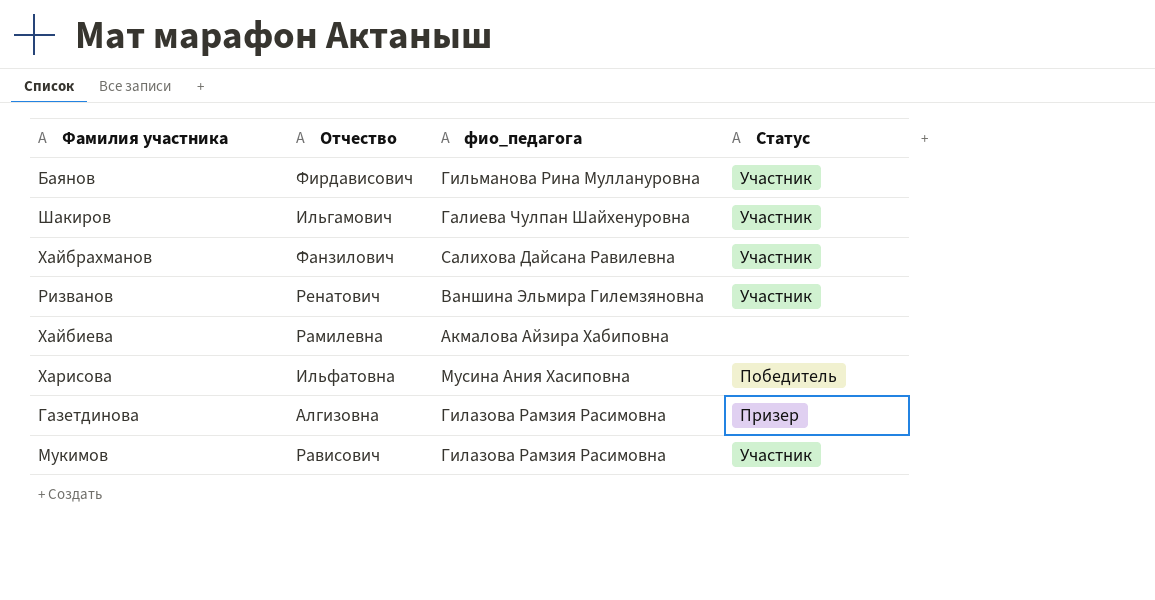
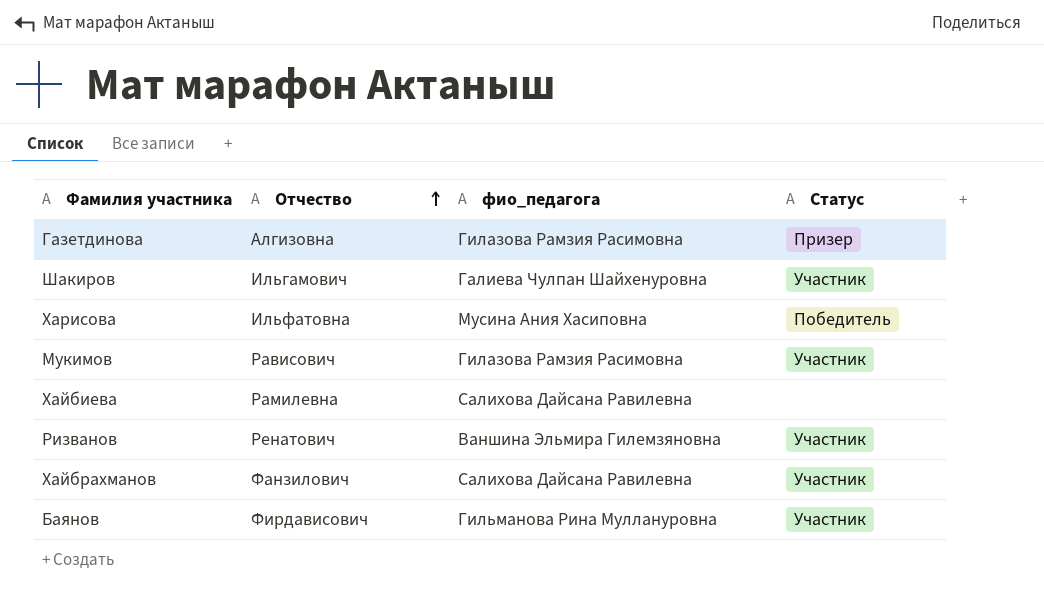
row order: none -> Отчество ascending
Хайбиева | фио_педагога: Акмалова Айзира Хабиповна -> Салихова Дайсана Равилевна

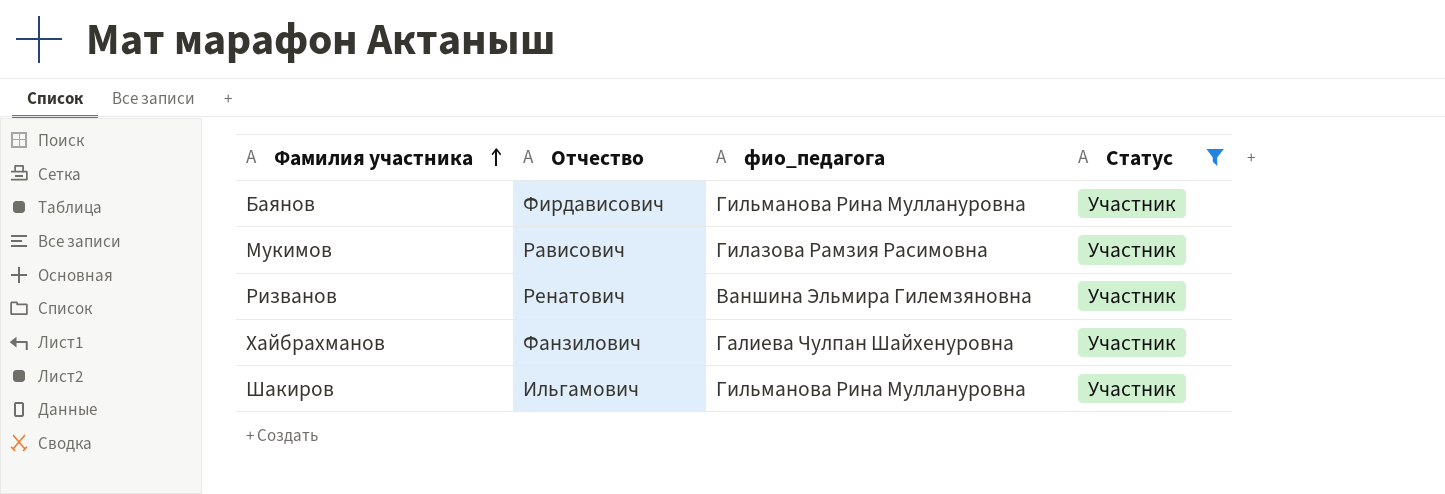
filter: none -> Статус = Участник
row order: Отчество ascending -> Фамилия участника ascending
Хайбрахманов | фио_педагога: Салихова Дайсана Равилевна -> Галиева Чулпан Шайхенуровна
Шакиров | фио_педагога: Галиева Чулпан Шайхенуровна -> Гильманова Рина Муллануровна

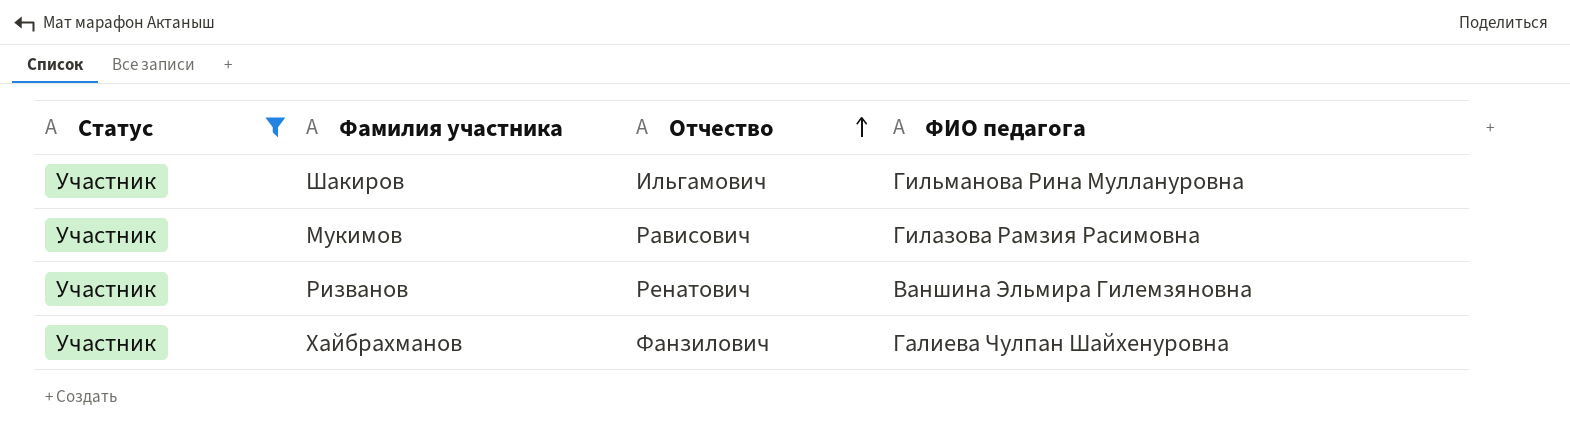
row order: Фамилия участника ascending -> Отчество ascending
column Статус | position: 4 -> 1
column name: фио_педагога -> ФИО педагога
row Баянов: Фирдависович | Гильманова Рина Муллануровна | Участник -> none

